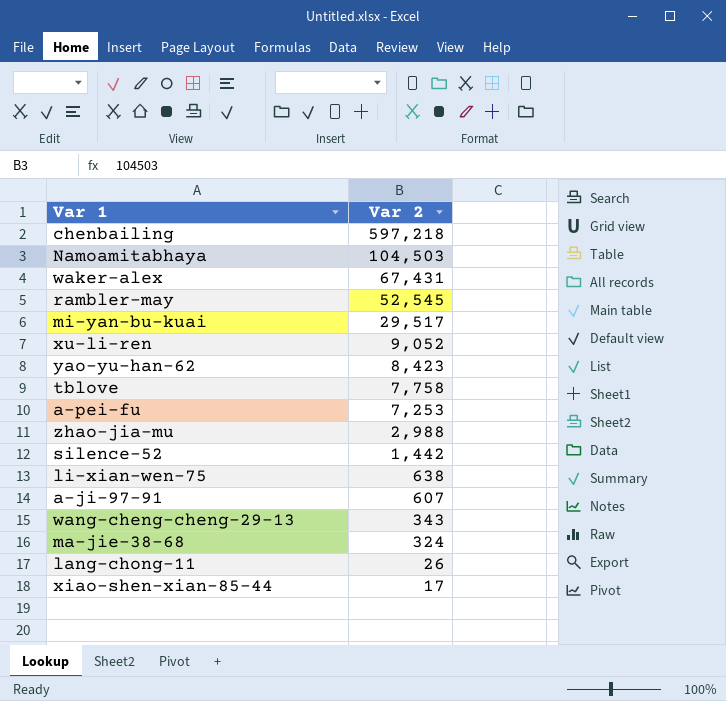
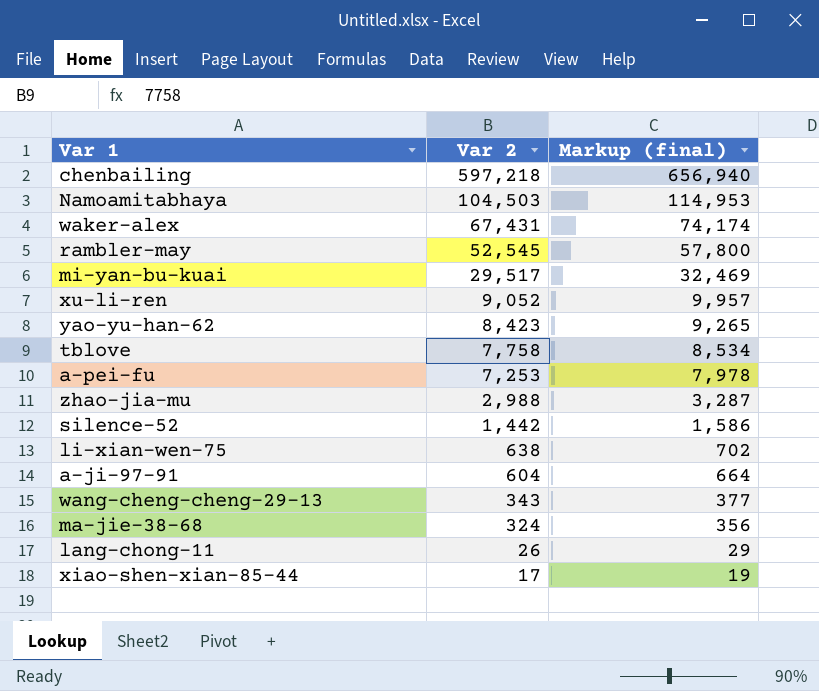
column Markup (final) | formula: none -> [Var 2] * 1.1
a-ji-97-91 | Var 2: 607 -> 604

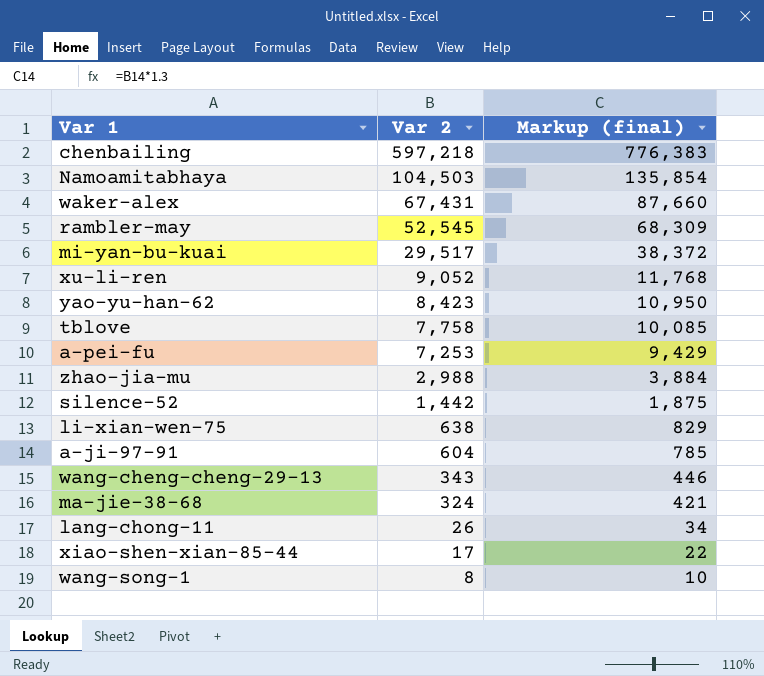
column Markup (final) | formula: [Var 2] * 1.1 -> [Var 2] * 1.3
row wang-song-1: none -> 8 | 10

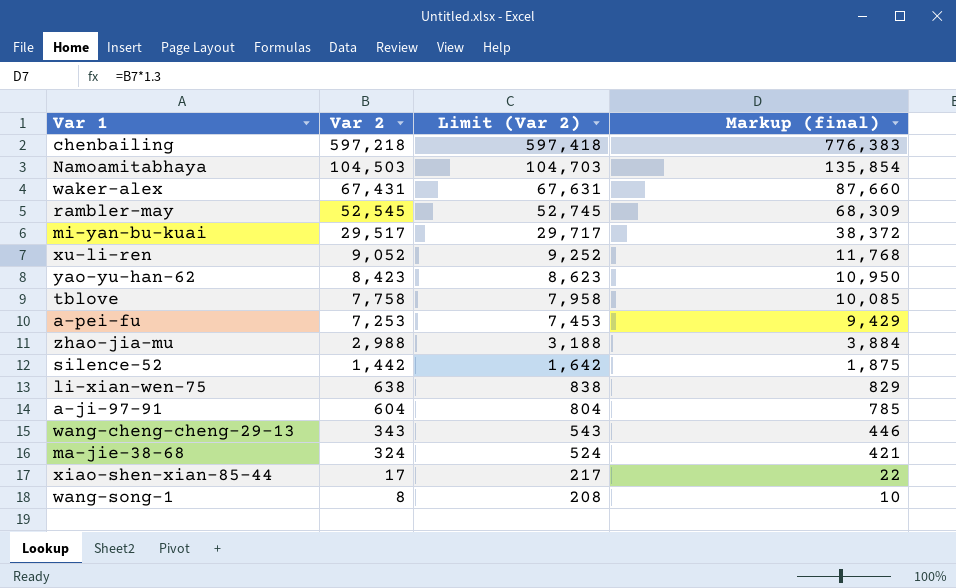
column Limit (Var 2) | formula: none -> [Var 2] + 200
row lang-chong-11: 26 | 34 -> none

